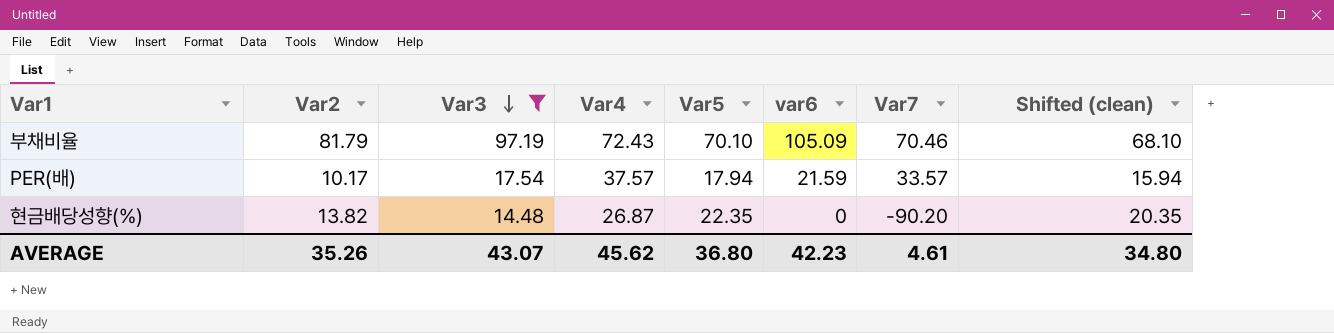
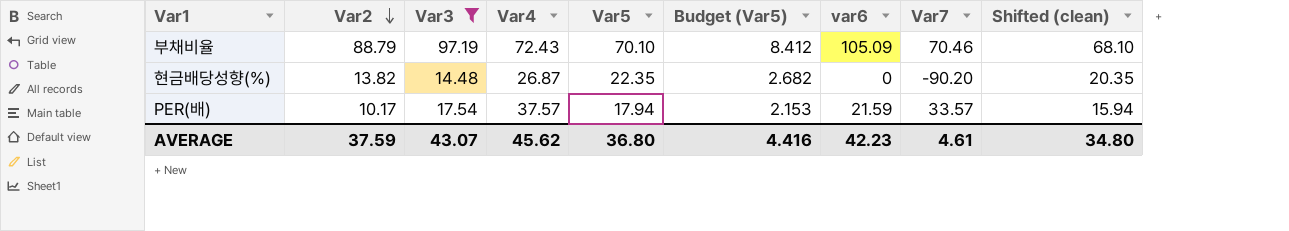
row order: Var3 descending -> Var2 descending
column Budget (Var5) | formula: none -> [Var5] * 0.12
부채비율 | Var2: 81.79 -> 88.79
AVERAGE | Var2: 35.26 -> 37.59

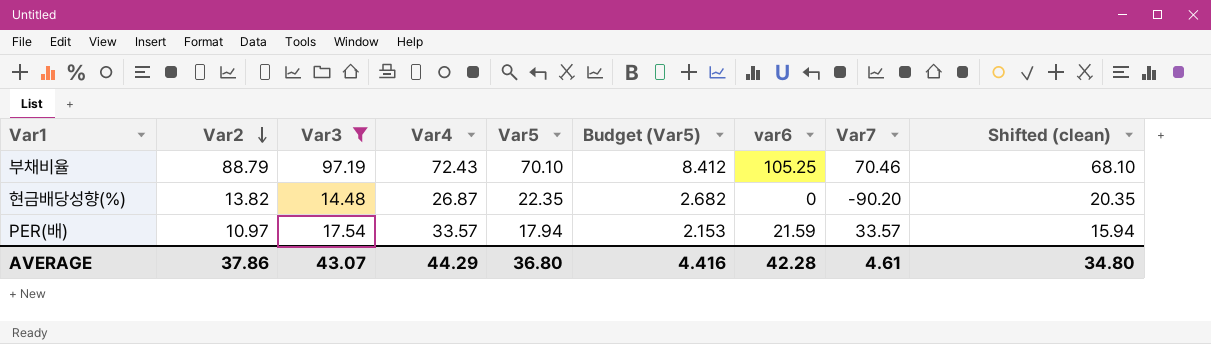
부채비율 | var6: 105.09 -> 105.25
PER(배) | Var2: 10.17 -> 10.97
PER(배) | Var4: 37.57 -> 33.57
AVERAGE | Var2: 37.59 -> 37.86
AVERAGE | Var4: 45.62 -> 44.29
AVERAGE | var6: 42.23 -> 42.28

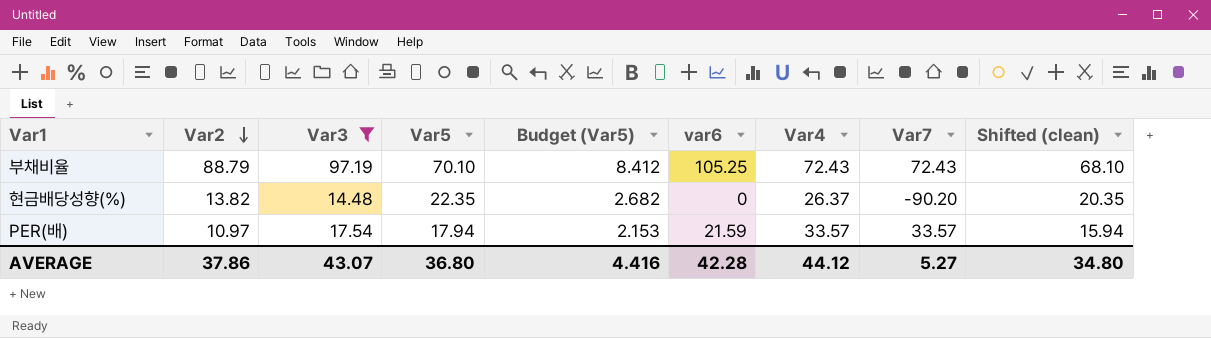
column Var4 | position: 4 -> 7
부채비율 | Var7: 70.46 -> 72.43
현금배당성향(%) | Var4: 26.87 -> 26.37
AVERAGE | Var4: 44.29 -> 44.12
AVERAGE | Var7: 4.61 -> 5.27

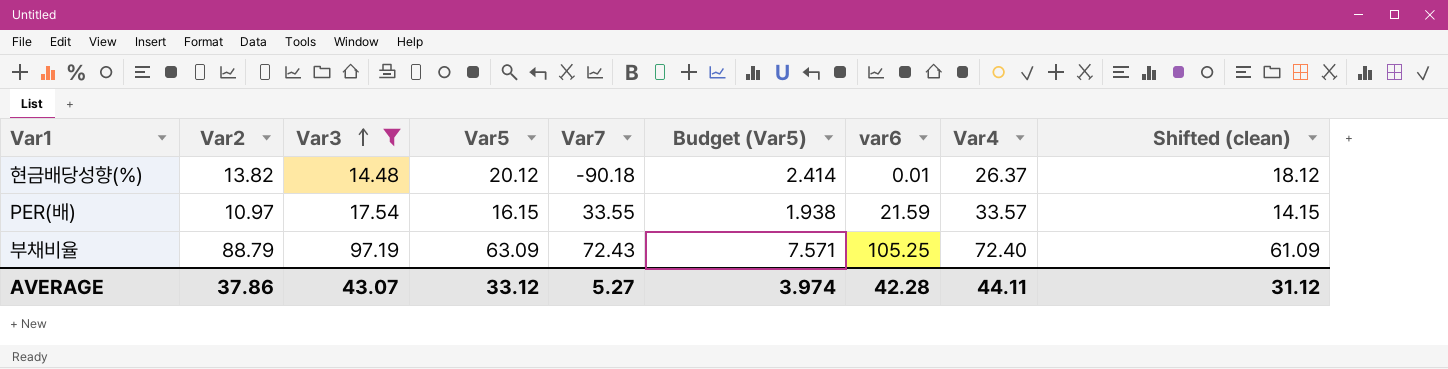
row order: Var2 descending -> Var3 ascending
column Var7 | position: 8 -> 5
현금배당성향(%) | Var5: 22.35 -> 20.12
현금배당성향(%) | Var7: -90.20 -> -90.18
현금배당성향(%) | Budget (Var5): 2.682 -> 2.414
현금배당성향(%) | var6: 0 -> 0.01
현금배당성향(%) | Shifted (clean): 20.35 -> 18.12
PER(배) | Var5: 17.94 -> 16.15
PER(배) | Var7: 33.57 -> 33.55
PER(배) | Budget (Var5): 2.153 -> 1.938
PER(배) | Shifted (clean): 15.94 -> 14.15
부채비율 | Var5: 70.10 -> 63.09
부채비율 | Budget (Var5): 8.412 -> 7.571
부채비율 | Var4: 72.43 -> 72.40
부채비율 | Shifted (clean): 68.10 -> 61.09
AVERAGE | Var5: 36.80 -> 33.12
AVERAGE | Budget (Var5): 4.416 -> 3.974
AVERAGE | Var4: 44.12 -> 44.11
AVERAGE | Shifted (clean): 34.80 -> 31.12

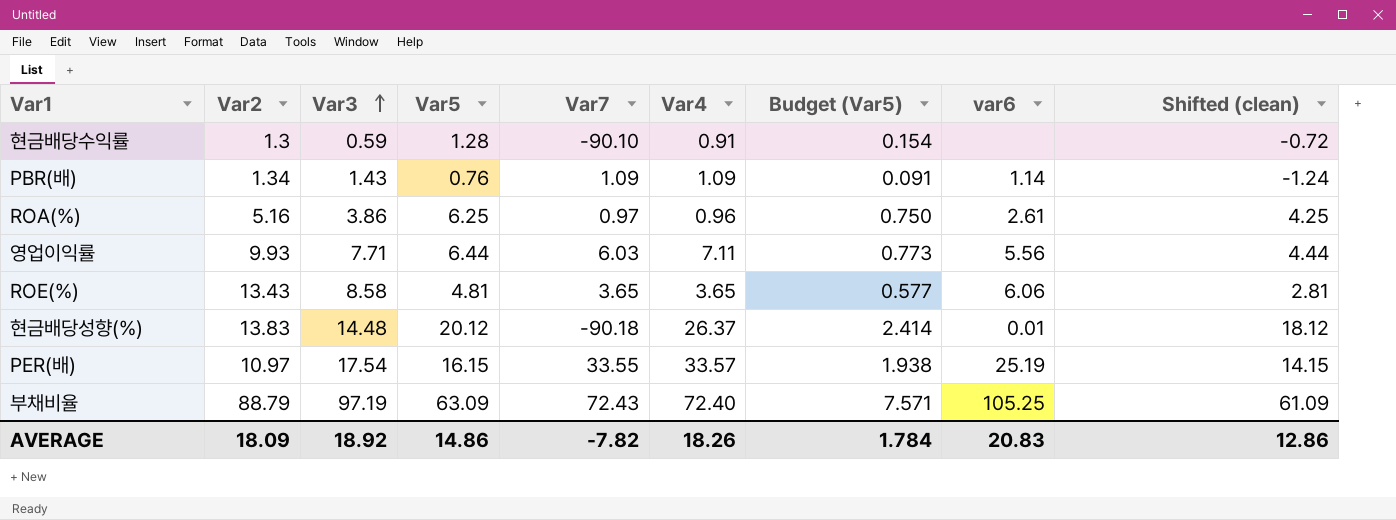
filter: Var3 >= 14.48 -> none
column Var4 | position: 8 -> 6
현금배당성향(%) | Var2: 13.82 -> 13.83
PER(배) | var6: 21.59 -> 25.19
AVERAGE | Var2: 37.86 -> 18.09
AVERAGE | Var3: 43.07 -> 18.92
AVERAGE | Var5: 33.12 -> 14.86
AVERAGE | Var7: 5.27 -> -7.82
AVERAGE | Var4: 44.11 -> 18.26
AVERAGE | Budget (Var5): 3.974 -> 1.784
AVERAGE | var6: 42.28 -> 20.83
AVERAGE | Shifted (clean): 31.12 -> 12.86

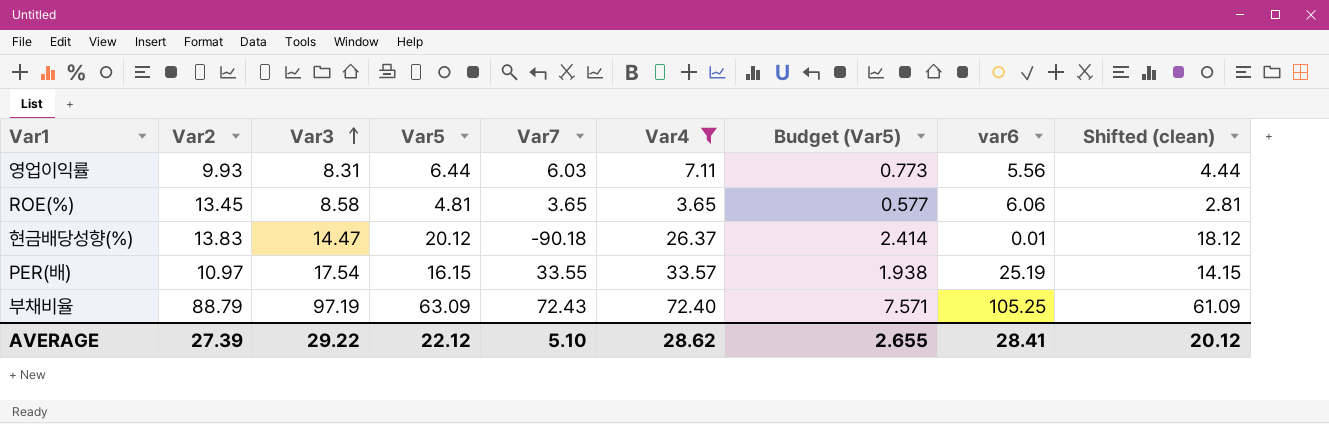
filter: none -> Var4 >= 3.65
영업이익률 | Var3: 7.71 -> 8.31
ROE(%) | Var2: 13.43 -> 13.45
현금배당성향(%) | Var3: 14.48 -> 14.47
AVERAGE | Var2: 18.09 -> 27.39
AVERAGE | Var3: 18.92 -> 29.22
AVERAGE | Var5: 14.86 -> 22.12
AVERAGE | Var7: -7.82 -> 5.10
AVERAGE | Var4: 18.26 -> 28.62
AVERAGE | Budget (Var5): 1.784 -> 2.655
AVERAGE | var6: 20.83 -> 28.41
AVERAGE | Shifted (clean): 12.86 -> 20.12

